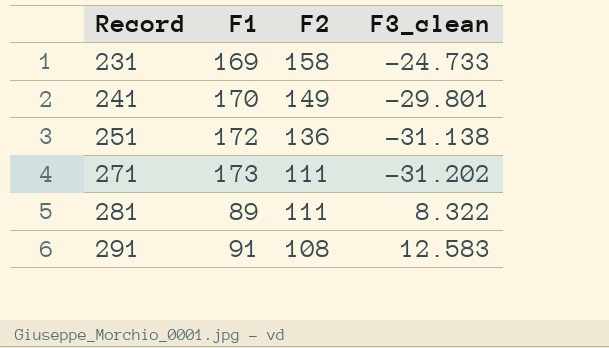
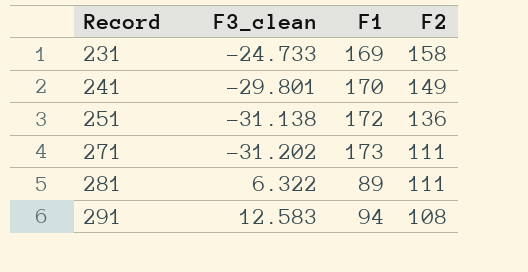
column F3_clean | position: 4 -> 2
281 | F3_clean: 8.322 -> 6.322
291 | F1: 91 -> 94

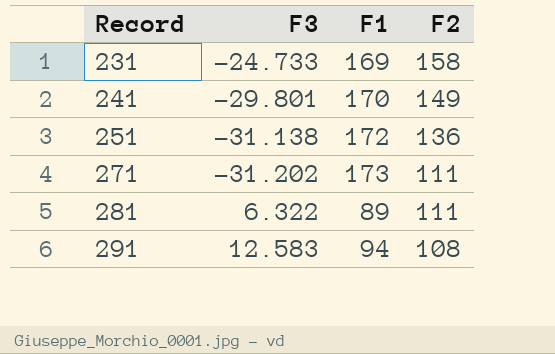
column name: F3_clean -> F3

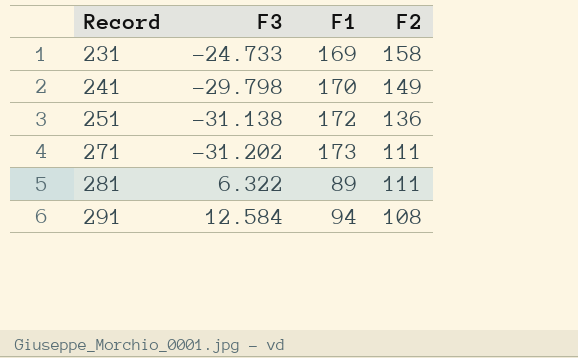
241 | F3: -29.801 -> -29.798
291 | F3: 12.583 -> 12.584

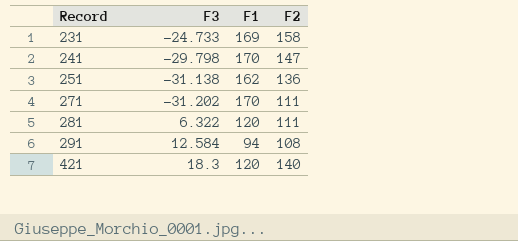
241 | F2: 149 -> 147
251 | F1: 172 -> 162
271 | F1: 173 -> 170
281 | F1: 89 -> 120
row 421: none -> 18.3 | 120 | 140

